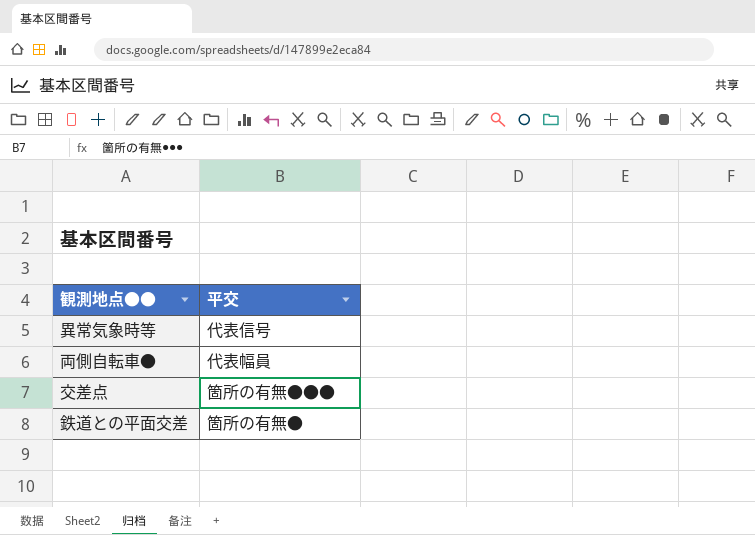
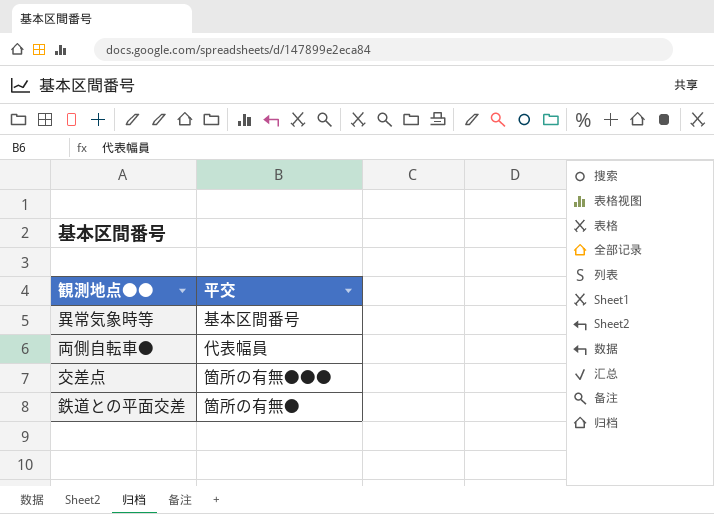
異常気象時等 | 平交: 代表信号 -> 基本区間番号

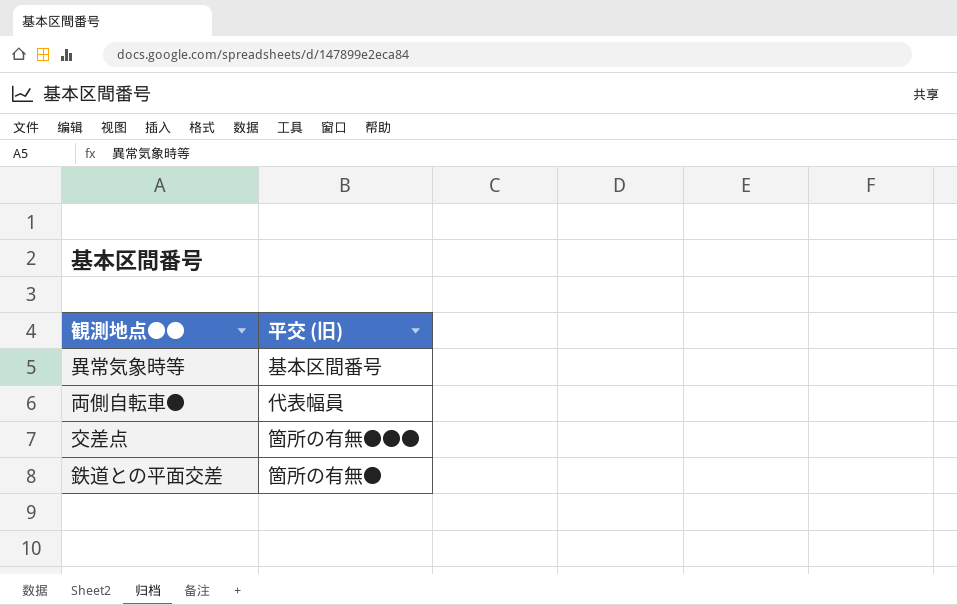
column name: 平交 -> 平交 (旧)

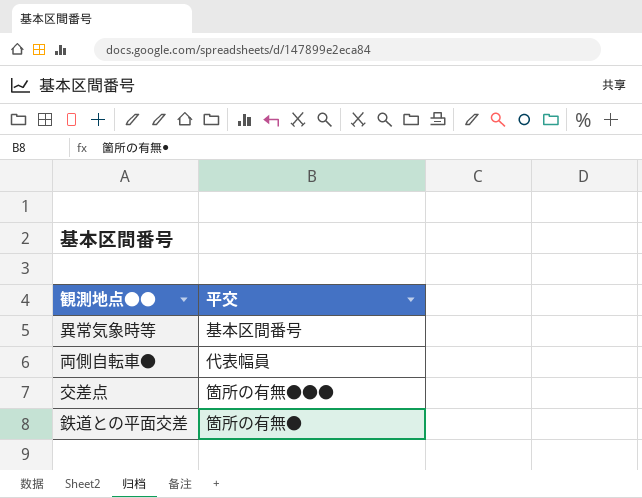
column name: 平交 (旧) -> 平交

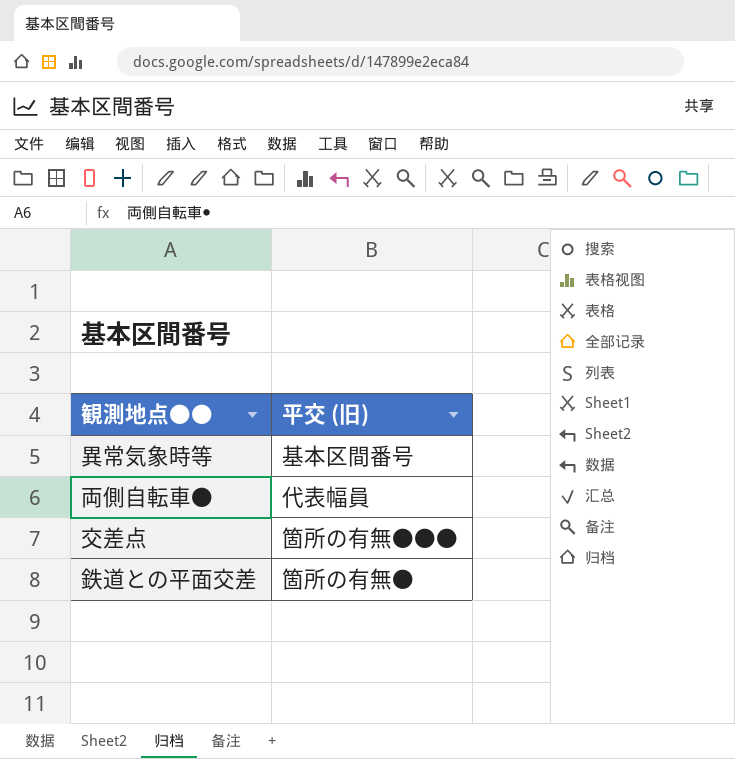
column name: 平交 -> 平交 (旧)

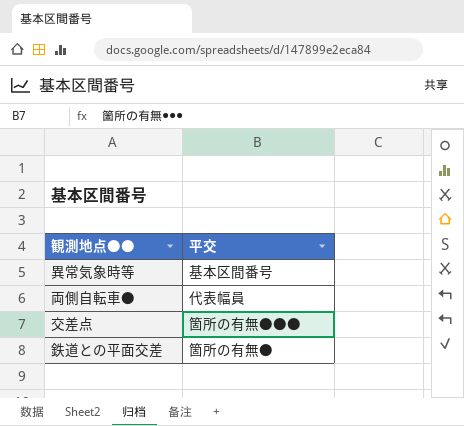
column name: 平交 (旧) -> 平交

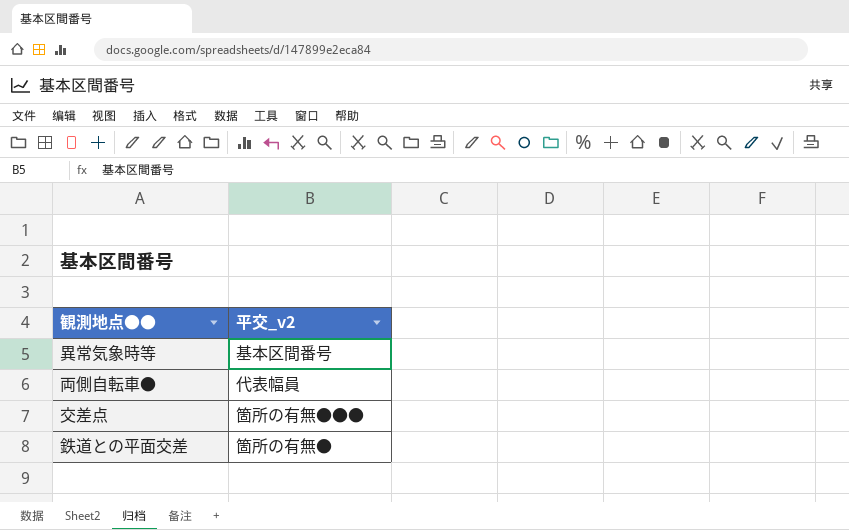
column name: 平交 -> 平交_v2

